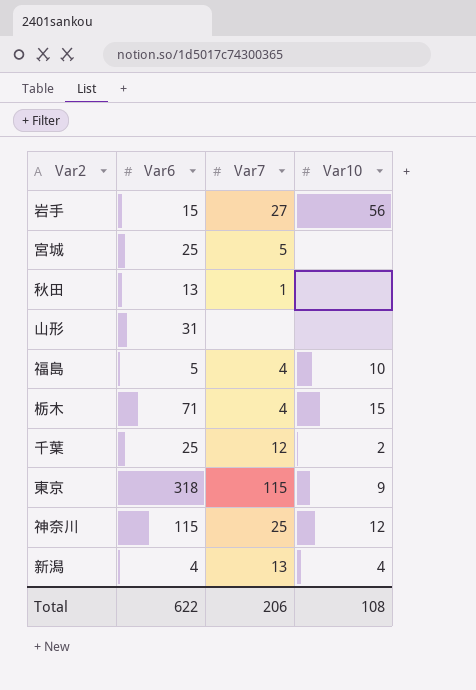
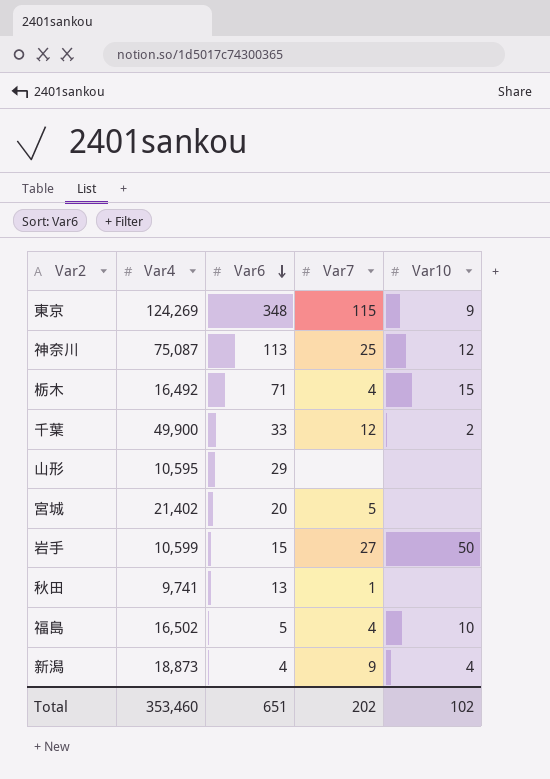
row order: none -> Var6 descending
column Var4 | position: none -> 2
東京 | Var6: 318 -> 348
神奈川 | Var6: 115 -> 113
千葉 | Var6: 25 -> 33
山形 | Var6: 31 -> 29
宮城 | Var6: 25 -> 20
岩手 | Var10: 56 -> 50
新潟 | Var7: 13 -> 9
Total | Var6: 622 -> 651
Total | Var7: 206 -> 202
Total | Var10: 108 -> 102

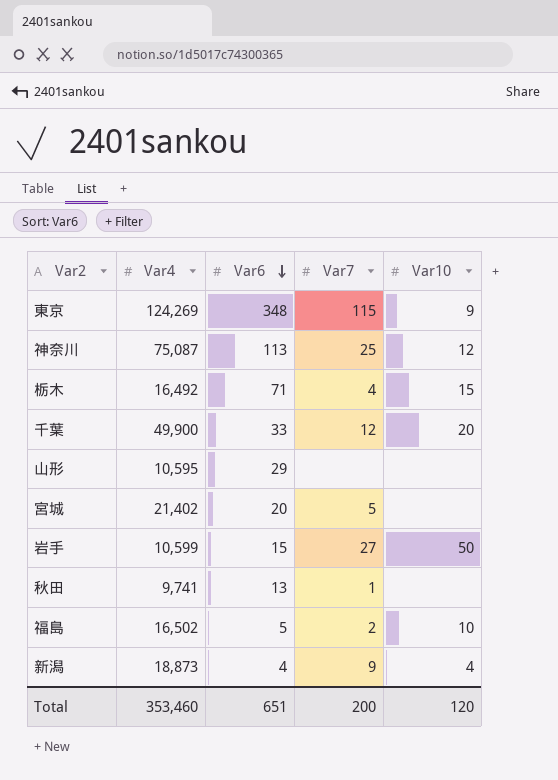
千葉 | Var10: 2 -> 20
福島 | Var7: 4 -> 2
Total | Var7: 202 -> 200
Total | Var10: 102 -> 120

